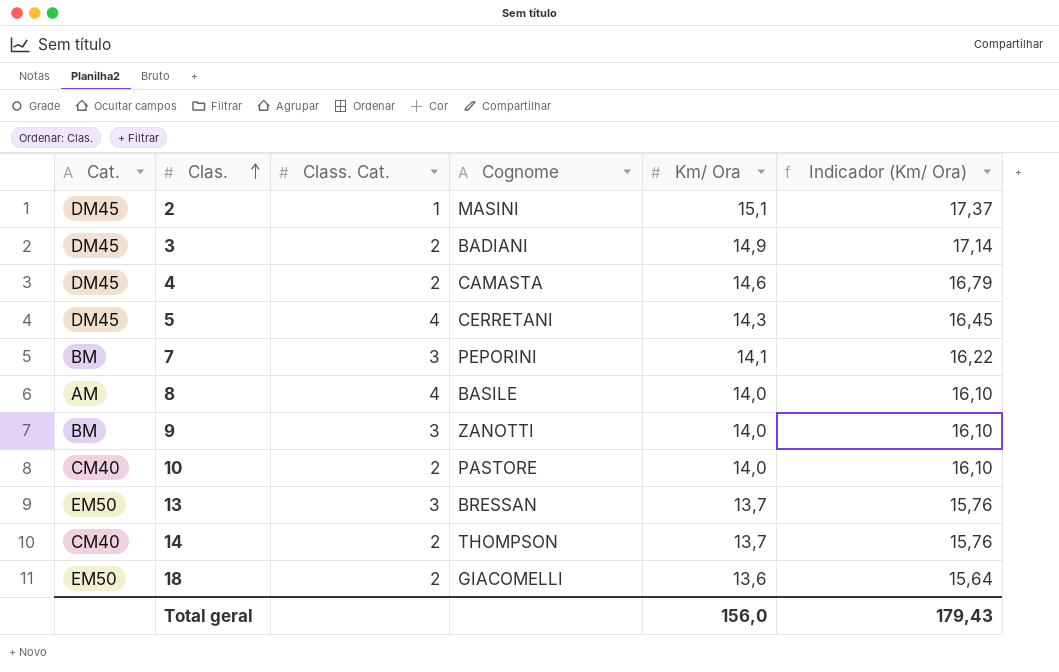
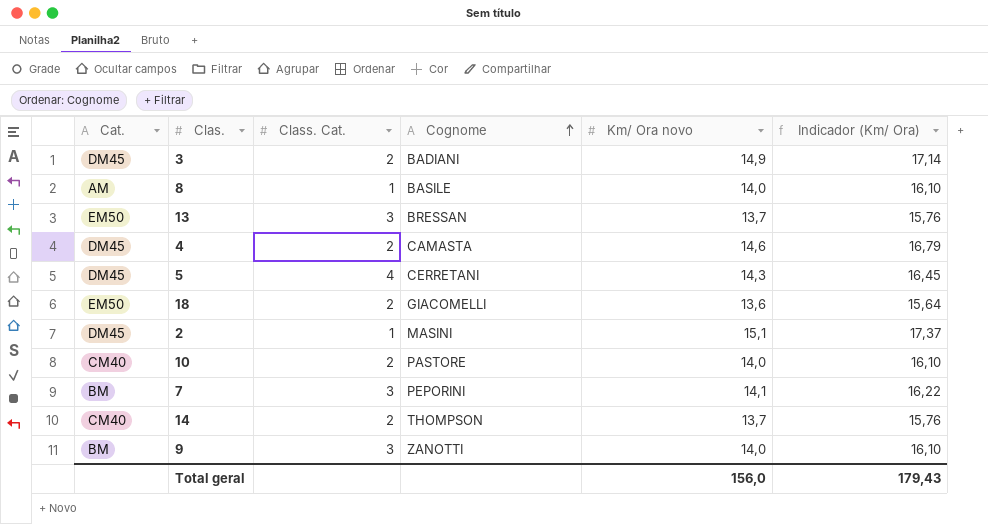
row order: Clas. ascending -> Cognome ascending
column name: Km/ Ora -> Km/ Ora novo
8 | Class. Cat.: 4 -> 1

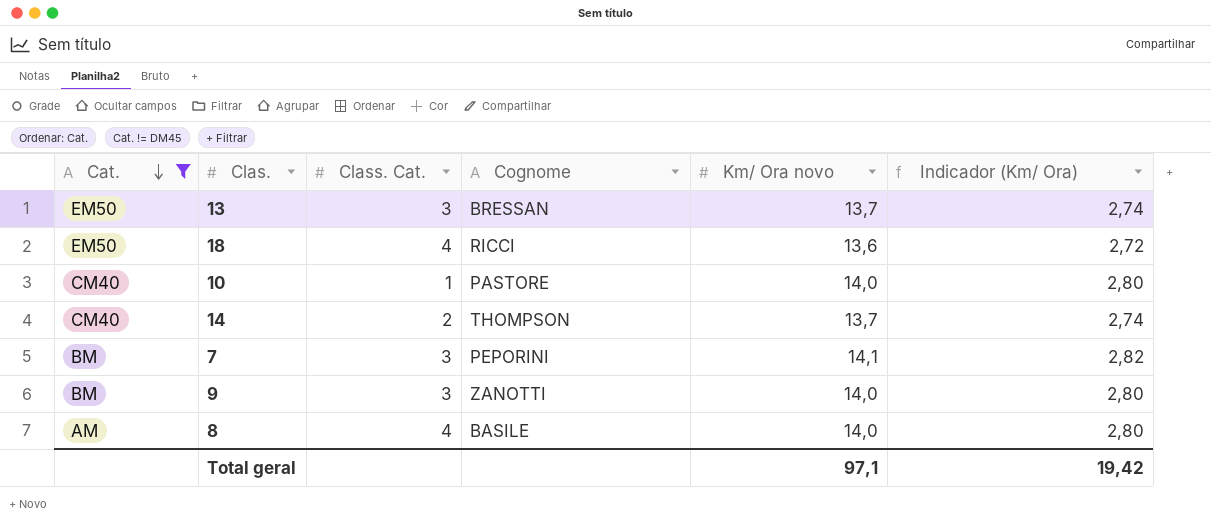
filter: none -> Cat. != DM45
row order: Cognome ascending -> Cat. descending
column Indicador (Km/ Ora) | formula: [Km/ Ora novo] * 1,15 -> [Km/ Ora novo] * 0,2
18 | Class. Cat.: 2 -> 4
18 | Cognome: GIACOMELLI -> RICCI
10 | Class. Cat.: 2 -> 1
8 | Class. Cat.: 1 -> 4
Total geral | Km/ Ora novo: 156,0 -> 97,1
Total geral | Indicador (Km/ Ora): 179,43 -> 19,42

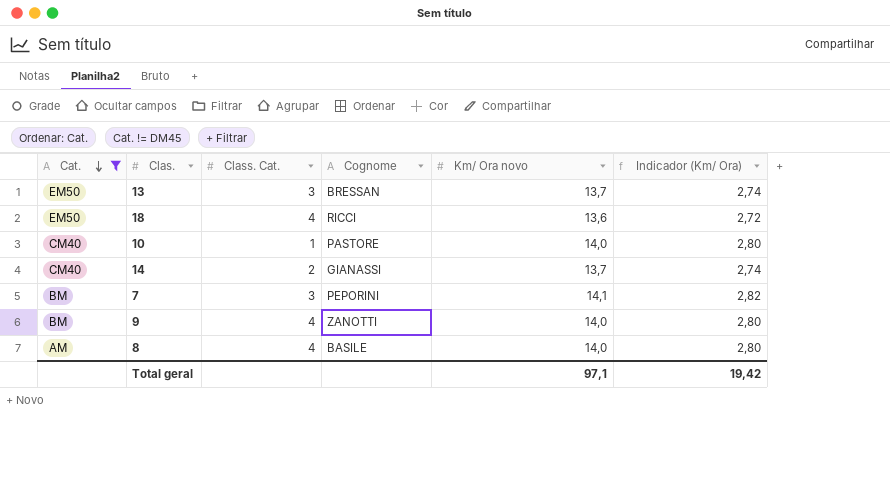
14 | Cognome: THOMPSON -> GIANASSI
9 | Class. Cat.: 3 -> 4

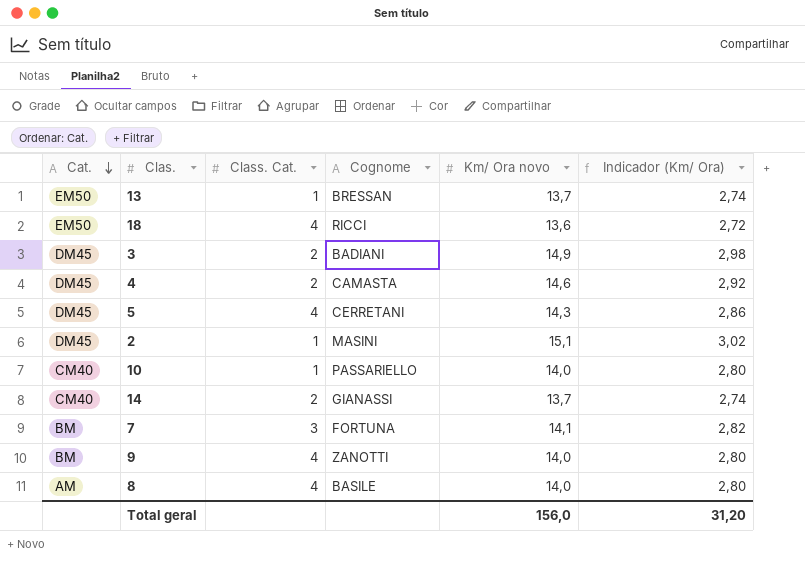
filter: Cat. != DM45 -> none
13 | Class. Cat.: 3 -> 1
10 | Cognome: PASTORE -> PASSARIELLO
7 | Cognome: PEPORINI -> FORTUNA
Total geral | Km/ Ora novo: 97,1 -> 156,0
Total geral | Indicador (Km/ Ora): 19,42 -> 31,20

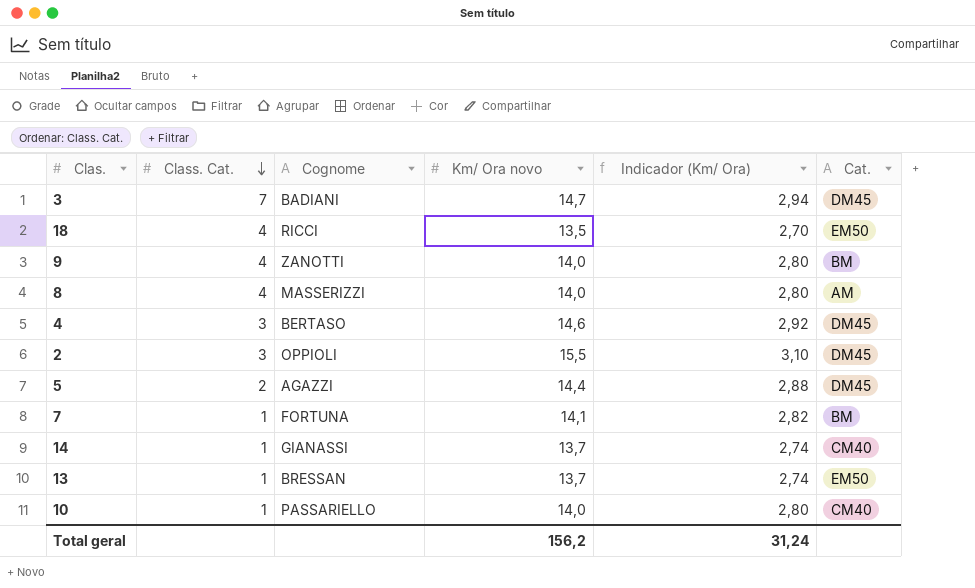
row order: Cat. descending -> Class. Cat. descending
column Cat. | position: 1 -> 6
3 | Class. Cat.: 2 -> 7
3 | Km/ Ora novo: 14,9 -> 14,7
3 | Indicador (Km/ Ora): 2,98 -> 2,94
18 | Km/ Ora novo: 13,6 -> 13,5
18 | Indicador (Km/ Ora): 2,72 -> 2,70
8 | Cognome: BASILE -> MASSERIZZI
4 | Class. Cat.: 2 -> 3
4 | Cognome: CAMASTA -> BERTASO
2 | Class. Cat.: 1 -> 3
2 | Cognome: MASINI -> OPPIOLI
2 | Km/ Ora novo: 15,1 -> 15,5
2 | Indicador (Km/ Ora): 3,02 -> 3,10
5 | Class. Cat.: 4 -> 2
5 | Cognome: CERRETANI -> AGAZZI
5 | Km/ Ora novo: 14,3 -> 14,4
5 | Indicador (Km/ Ora): 2,86 -> 2,88
7 | Class. Cat.: 3 -> 1
14 | Class. Cat.: 2 -> 1
Total geral | Km/ Ora novo: 156,0 -> 156,2
Total geral | Indicador (Km/ Ora): 31,20 -> 31,24

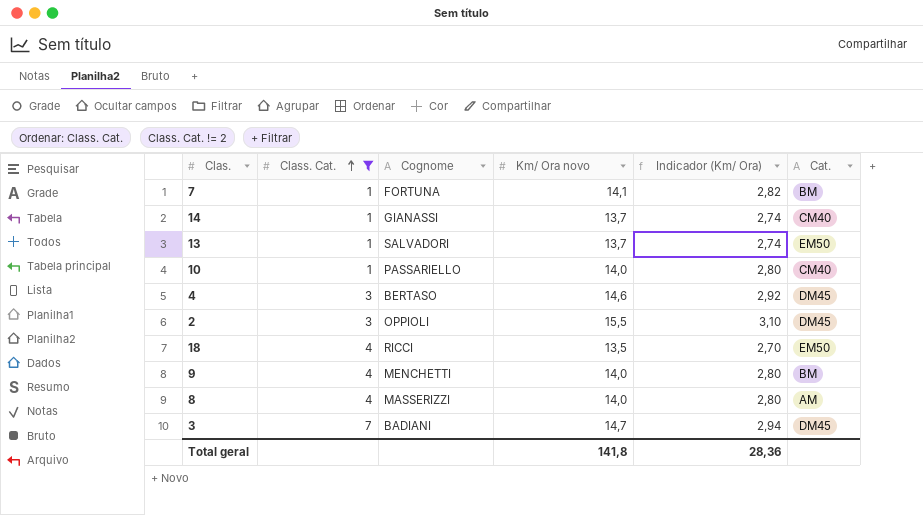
filter: none -> Class. Cat. != 2
row order: Class. Cat. descending -> Class. Cat. ascending
13 | Cognome: BRESSAN -> SALVADORI
9 | Cognome: ZANOTTI -> MENCHETTI
Total geral | Km/ Ora novo: 156,2 -> 141,8
Total geral | Indicador (Km/ Ora): 31,24 -> 28,36

